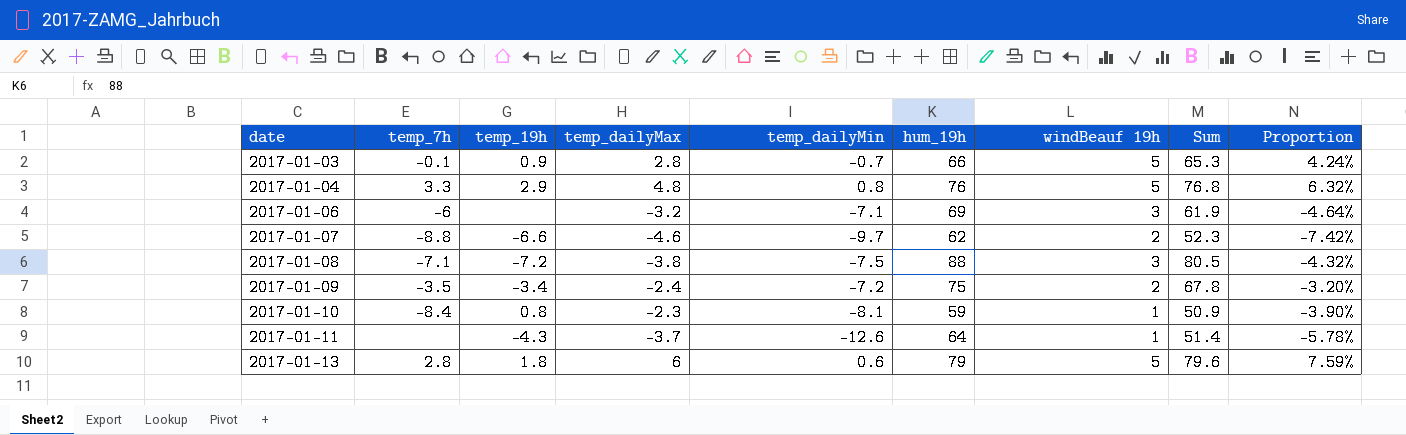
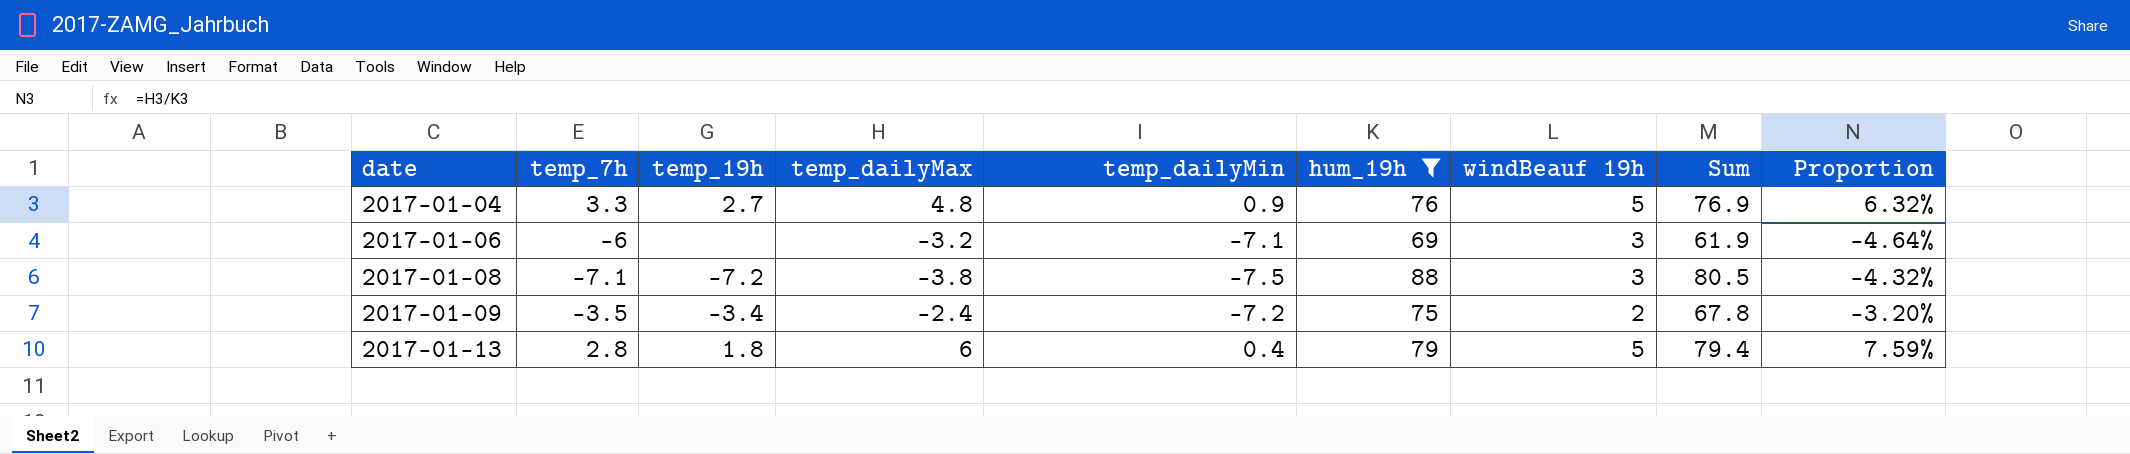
filter: none -> hum_19h >= 69
2017-01-04 | temp_19h: 2.9 -> 2.7
2017-01-04 | temp_dailyMin: 0.8 -> 0.9
2017-01-04 | Sum: 76.8 -> 76.9
2017-01-13 | temp_dailyMin: 0.6 -> 0.4
2017-01-13 | Sum: 79.6 -> 79.4

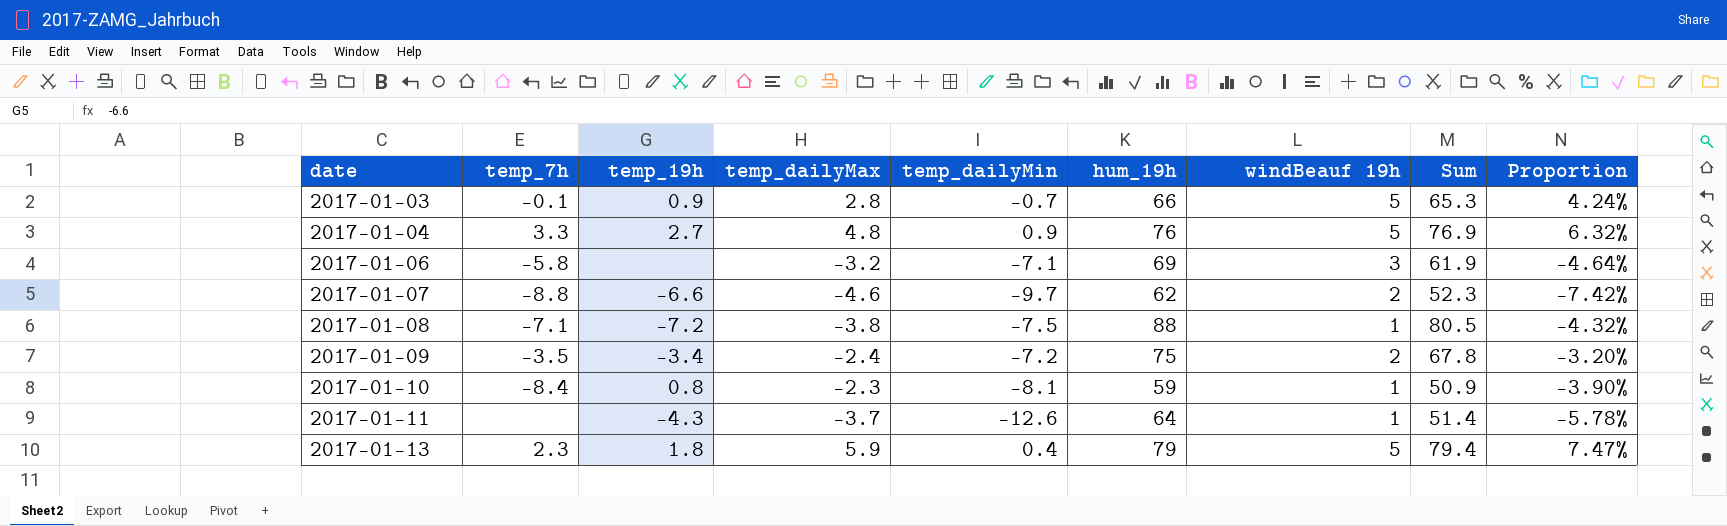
filter: hum_19h >= 69 -> none
2017-01-06 | temp_7h: -6 -> -5.8
2017-01-08 | windBeauf 19h: 3 -> 1
2017-01-13 | temp_7h: 2.8 -> 2.3
2017-01-13 | temp_dailyMax: 6 -> 5.9
2017-01-13 | Proportion: 7.59% -> 7.47%

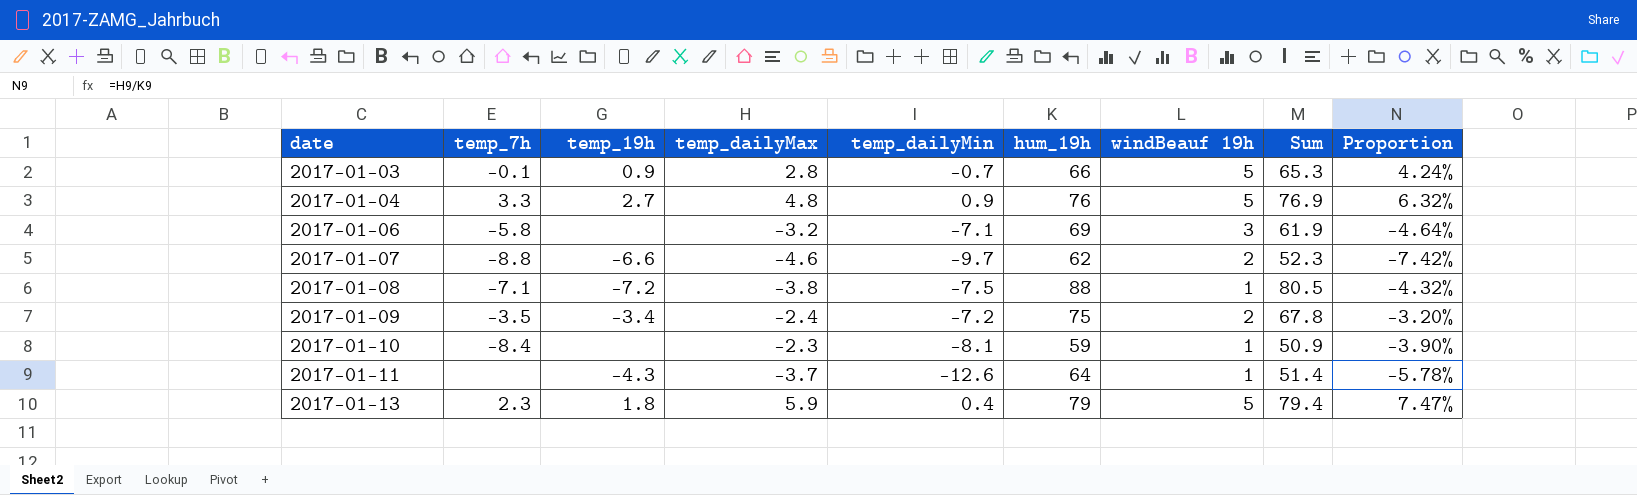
2017-01-10 | temp_19h: 0.8 -> none

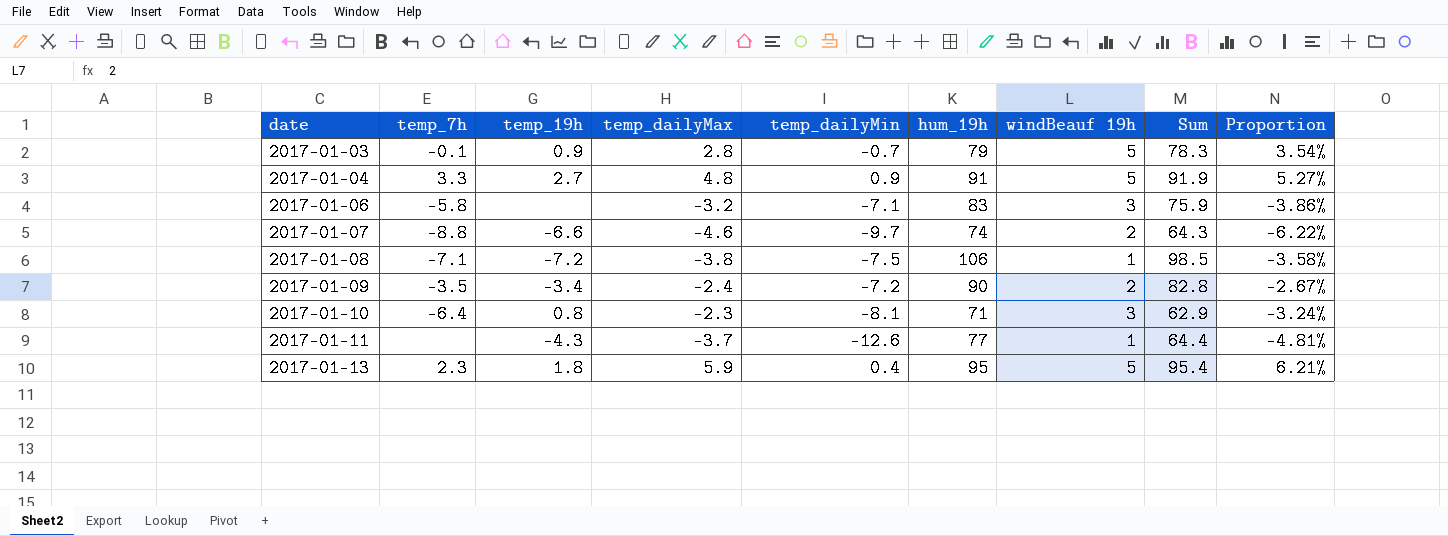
2017-01-03 | hum_19h: 66 -> 79
2017-01-03 | Sum: 65.3 -> 78.3
2017-01-03 | Proportion: 4.24% -> 3.54%
2017-01-04 | hum_19h: 76 -> 91
2017-01-04 | Sum: 76.9 -> 91.9
2017-01-04 | Proportion: 6.32% -> 5.27%
2017-01-06 | hum_19h: 69 -> 83
2017-01-06 | Sum: 61.9 -> 75.9
2017-01-06 | Proportion: -4.64% -> -3.86%
2017-01-07 | hum_19h: 62 -> 74
2017-01-07 | Sum: 52.3 -> 64.3
2017-01-07 | Proportion: -7.42% -> -6.22%
2017-01-08 | hum_19h: 88 -> 106
2017-01-08 | Sum: 80.5 -> 98.5
2017-01-08 | Proportion: -4.32% -> -3.58%
2017-01-09 | hum_19h: 75 -> 90
2017-01-09 | Sum: 67.8 -> 82.8
2017-01-09 | Proportion: -3.20% -> -2.67%
2017-01-10 | temp_7h: -8.4 -> -6.4
2017-01-10 | temp_19h: none -> 0.8
2017-01-10 | hum_19h: 59 -> 71
2017-01-10 | windBeauf 19h: 1 -> 3
2017-01-10 | Sum: 50.9 -> 62.9
2017-01-10 | Proportion: -3.90% -> -3.24%
2017-01-11 | hum_19h: 64 -> 77
2017-01-11 | Sum: 51.4 -> 64.4
2017-01-11 | Proportion: -5.78% -> -4.81%
2017-01-13 | hum_19h: 79 -> 95
2017-01-13 | Sum: 79.4 -> 95.4
2017-01-13 | Proportion: 7.47% -> 6.21%

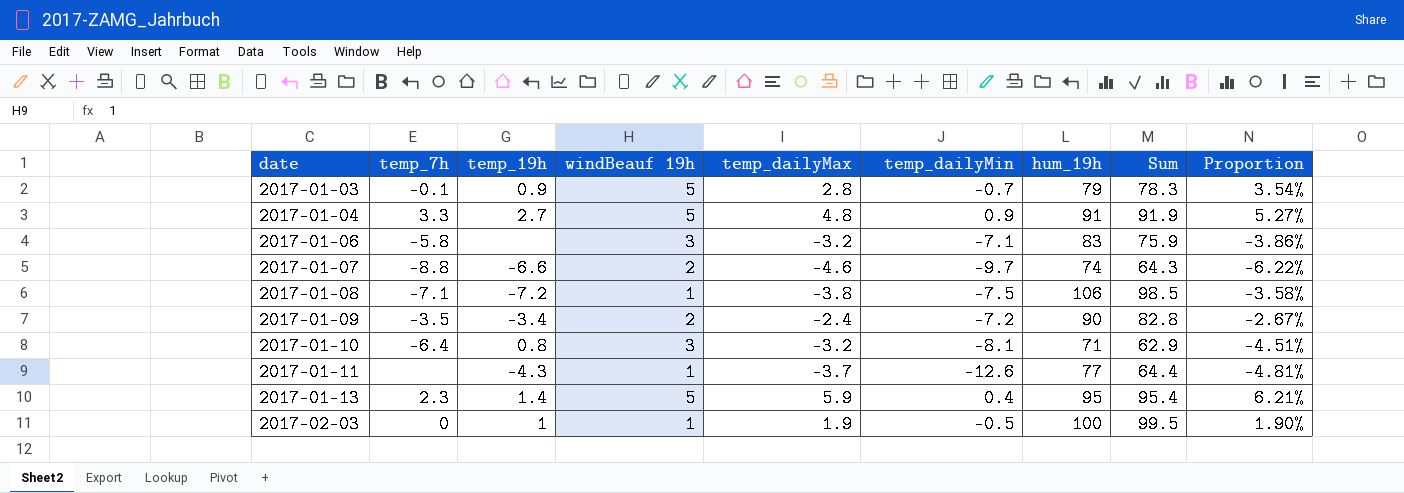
column windBeauf 19h | position: 7 -> 4
2017-01-10 | temp_dailyMax: -2.3 -> -3.2
2017-01-10 | Proportion: -3.24% -> -4.51%
2017-01-13 | temp_19h: 1.8 -> 1.4
row 2017-02-03: none -> 0 | 1 | 1 | 1.9 | -0.5 | 100 | 99.5 | 1.90%

